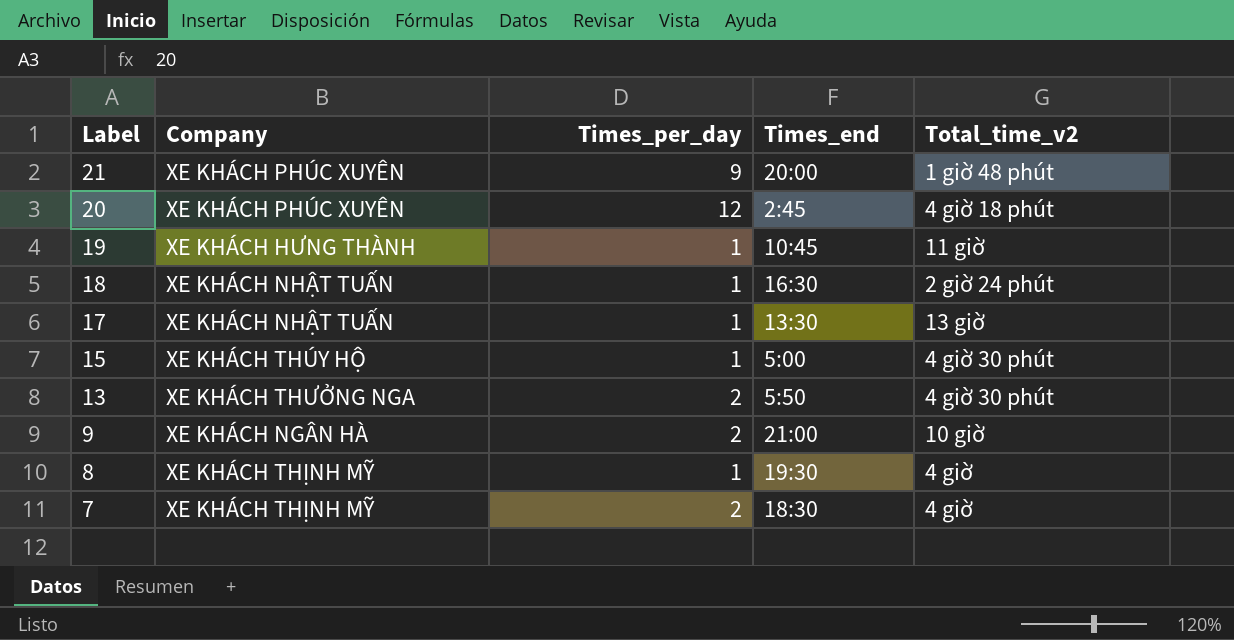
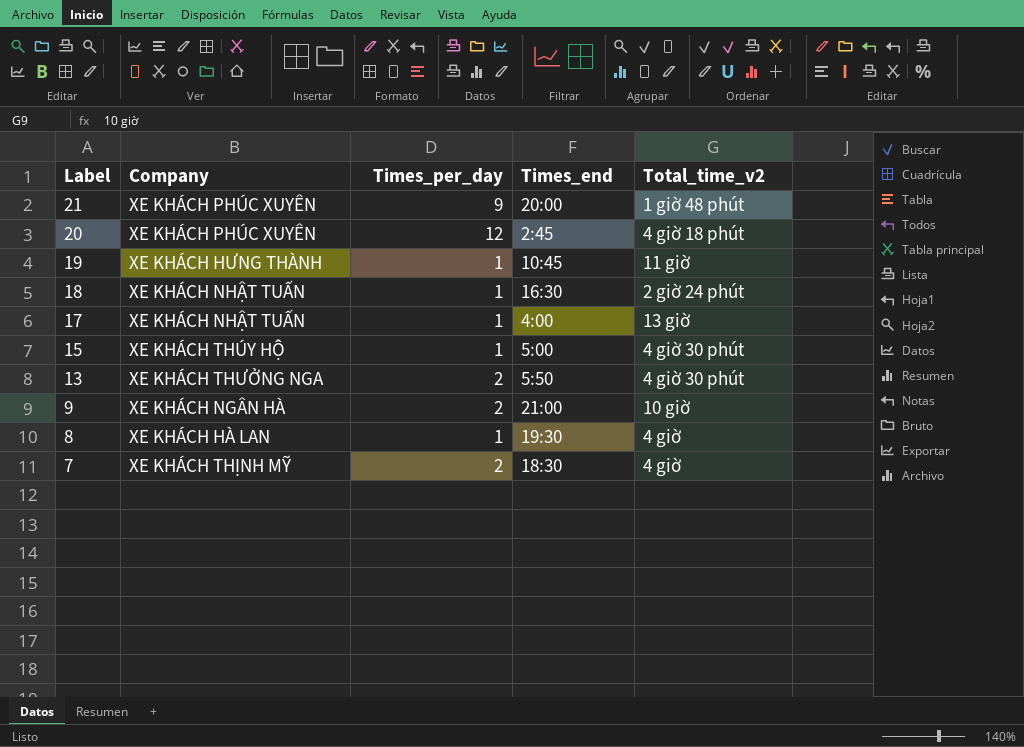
17 | Times_end: 13:30 -> 4:00
8 | Company: XE KHÁCH THỊNH MỸ -> XE KHÁCH HÀ LAN

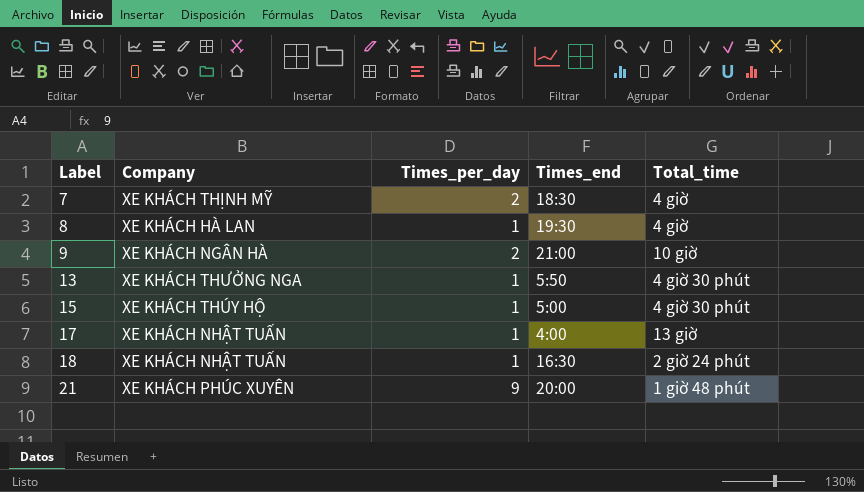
row order: Label descending -> Label ascending
column name: Total_time_v2 -> Total_time
row 20: XE KHÁCH PHÚC XUYÊN | 12 | 2:45 | 4 giờ 18 phút -> none
row 19: XE KHÁCH HƯNG THÀNH | 1 | 10:45 | 11 giờ -> none
13 | Times_per_day: 2 -> 1

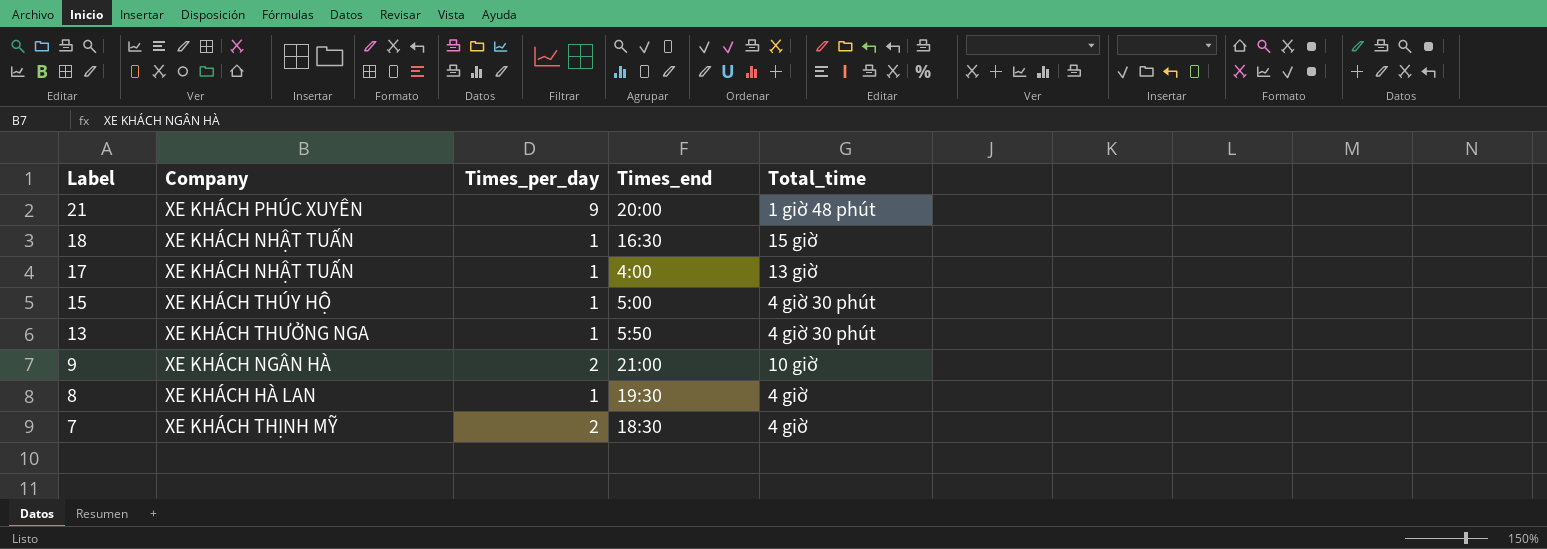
row order: Label ascending -> Label descending
18 | Total_time: 2 giờ 24 phút -> 15 giờ

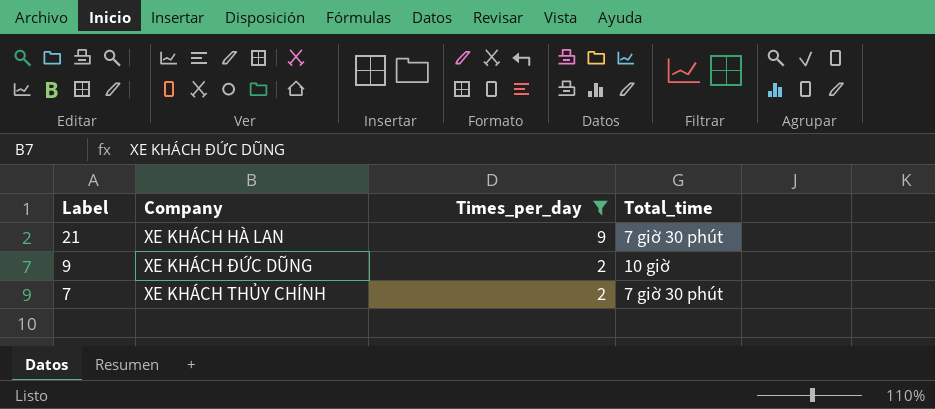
filter: none -> Times_per_day != 1
column Times_end | position: 4 -> none
21 | Company: XE KHÁCH PHÚC XUYÊN -> XE KHÁCH HÀ LAN
21 | Total_time: 1 giờ 48 phút -> 7 giờ 30 phút
9 | Company: XE KHÁCH NGÂN HÀ -> XE KHÁCH ĐỨC DŨNG
7 | Company: XE KHÁCH THỊNH MỸ -> XE KHÁCH THỦY CHÍNH
7 | Total_time: 4 giờ -> 7 giờ 30 phút

